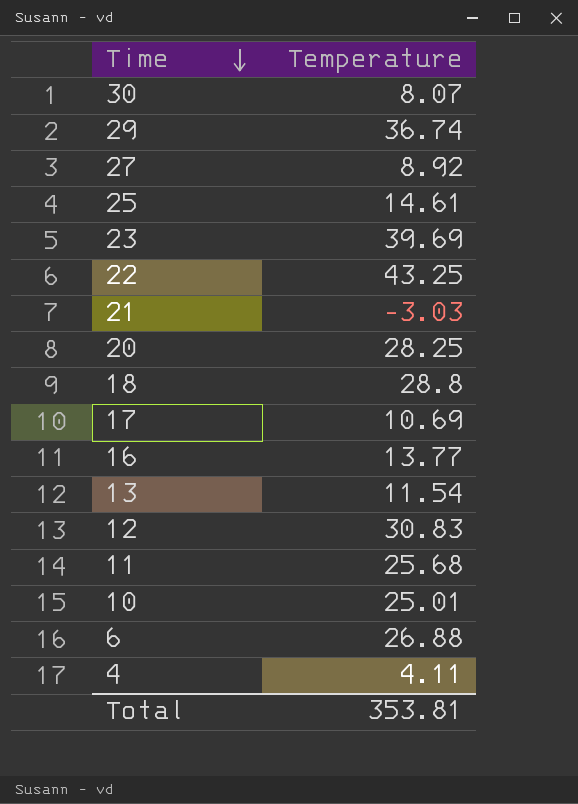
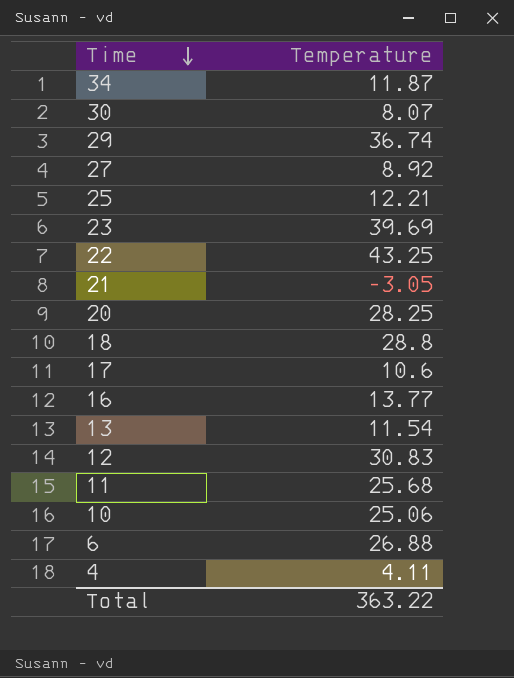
row 34: none -> 11.87
25 | Temperature: 14.61 -> 12.21
21 | Temperature: -3.03 -> -3.05
17 | Temperature: 10.69 -> 10.6
10 | Temperature: 25.01 -> 25.06
Total | Temperature: 353.81 -> 363.22

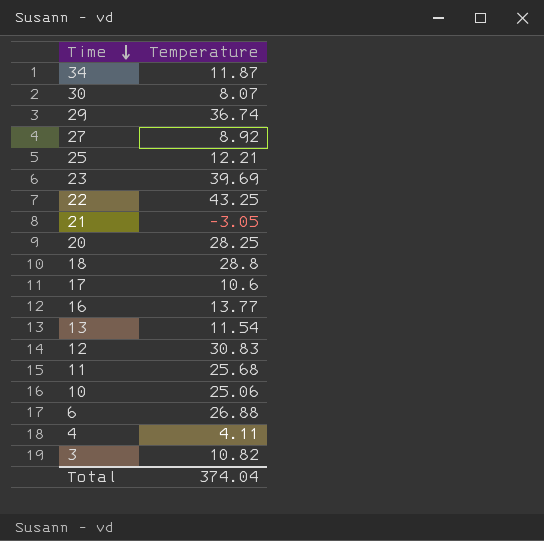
row 3: none -> 10.82
Total | Temperature: 363.22 -> 374.04

